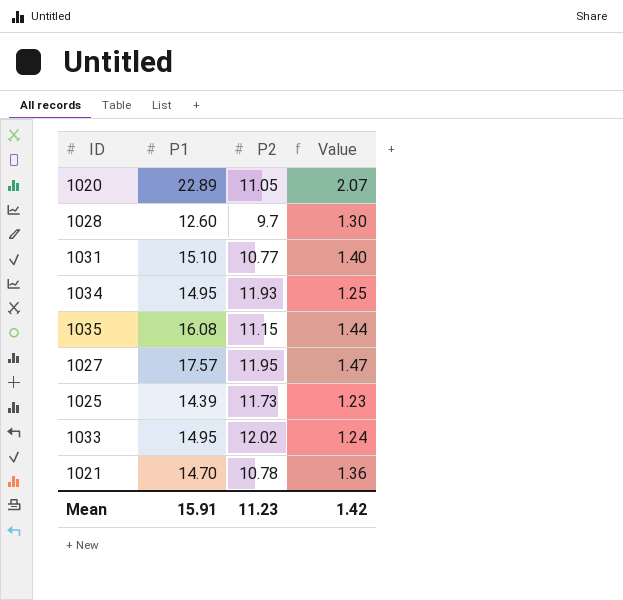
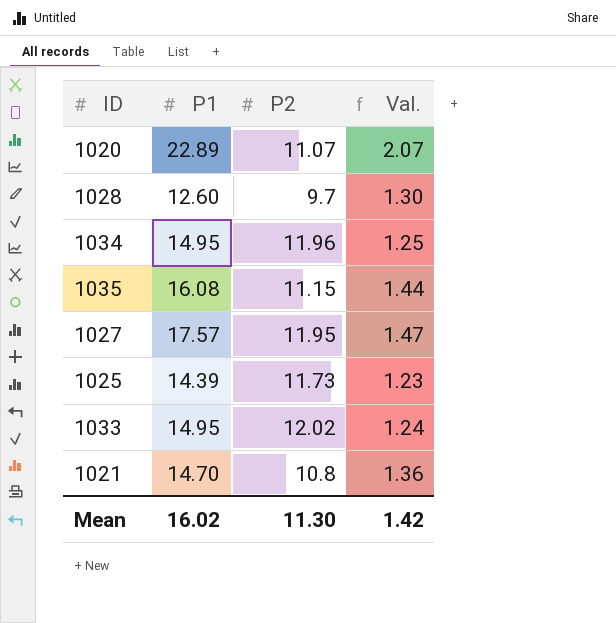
column name: Value -> Val.
row 1031: 15.10 | 10.77 | 1.40 -> none
1020 | P2: 11.05 -> 11.07
1034 | P2: 11.93 -> 11.96
1021 | P2: 10.78 -> 10.8
Mean | P1: 15.91 -> 16.02
Mean | P2: 11.23 -> 11.30

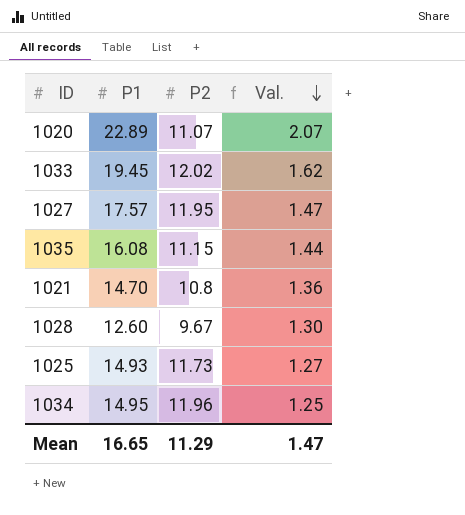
row order: none -> Val. descending
1033 | P1: 14.95 -> 19.45
1033 | Val.: 1.24 -> 1.62
1028 | P2: 9.7 -> 9.67
1025 | P1: 14.39 -> 14.93
1025 | Val.: 1.23 -> 1.27
Mean | P1: 16.02 -> 16.65
Mean | P2: 11.30 -> 11.29
Mean | Val.: 1.42 -> 1.47

